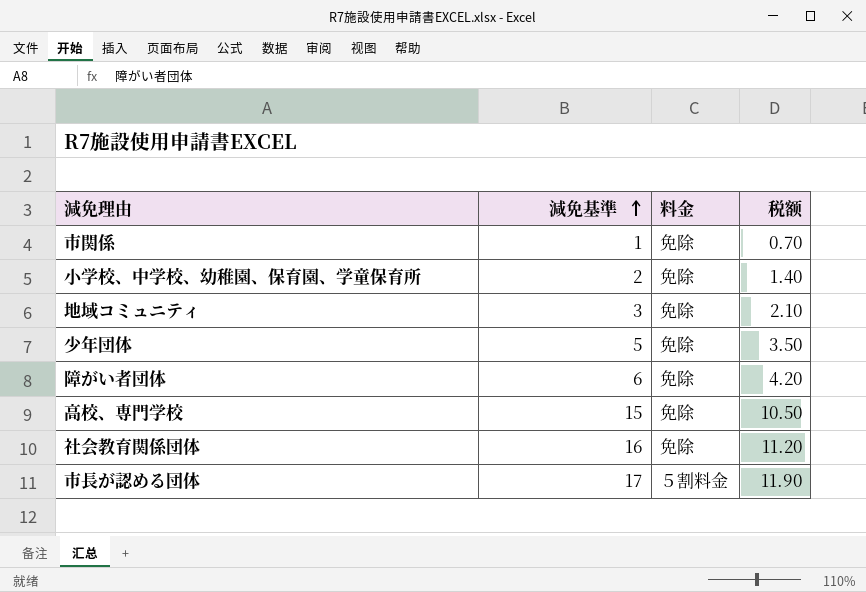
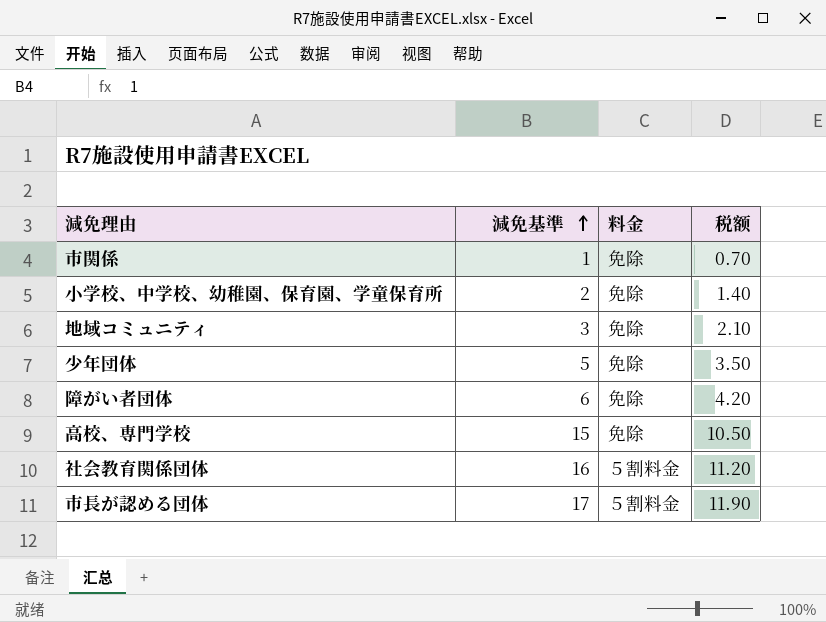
社会教育関係団体 | 料金: 免除 -> ５割料金

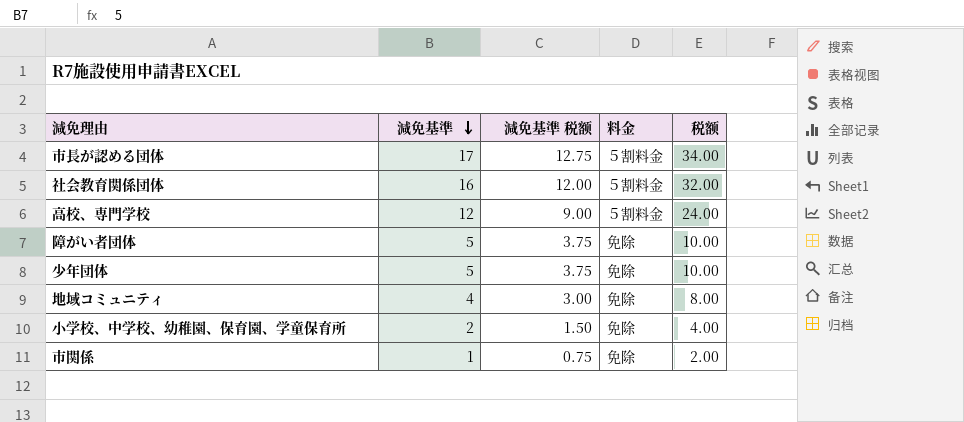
row order: 減免基準 ascending -> 減免基準 descending
column 減免基準 税额 | formula: none -> [減免基準] * 0.75
column 税额 | formula: [減免基準] * 0.7 -> [減免基準] * 2
高校、専門学校 | 減免基準: 15 -> 12
高校、専門学校 | 料金: 免除 -> ５割料金
障がい者団体 | 減免基準: 6 -> 5
地域コミュニティ | 減免基準: 3 -> 4

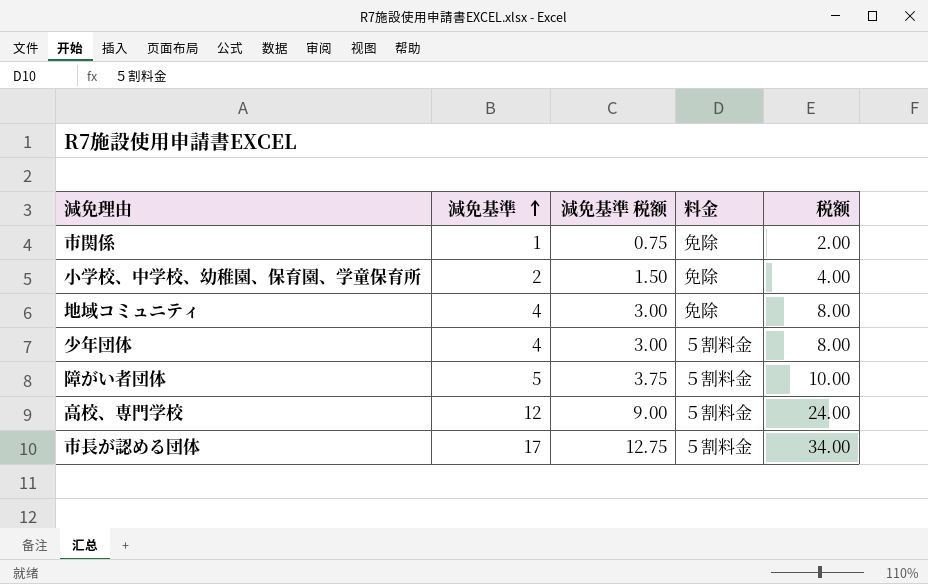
row order: 減免基準 descending -> 減免基準 ascending
row 社会教育関係団体: 16 | 12.00 | ５割料金 | 32.00 -> none
少年団体 | 減免基準: 5 -> 4
少年団体 | 減免基準 税额: 3.75 -> 3.00
少年団体 | 料金: 免除 -> ５割料金
少年団体 | 税额: 10.00 -> 8.00
障がい者団体 | 料金: 免除 -> ５割料金

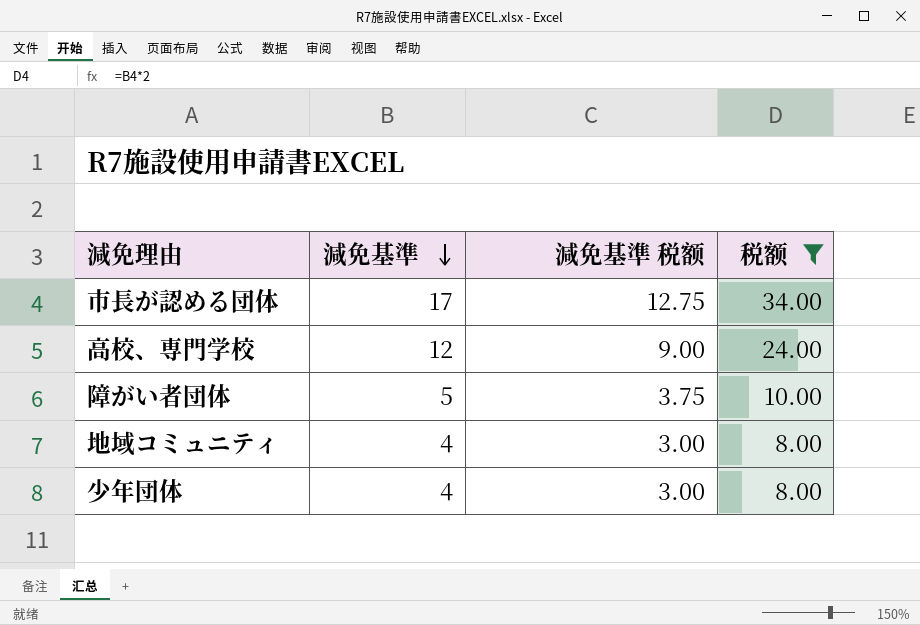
filter: none -> 税额 >= 8.00
row order: 減免基準 ascending -> 減免基準 descending
column 料金 | position: 4 -> none

